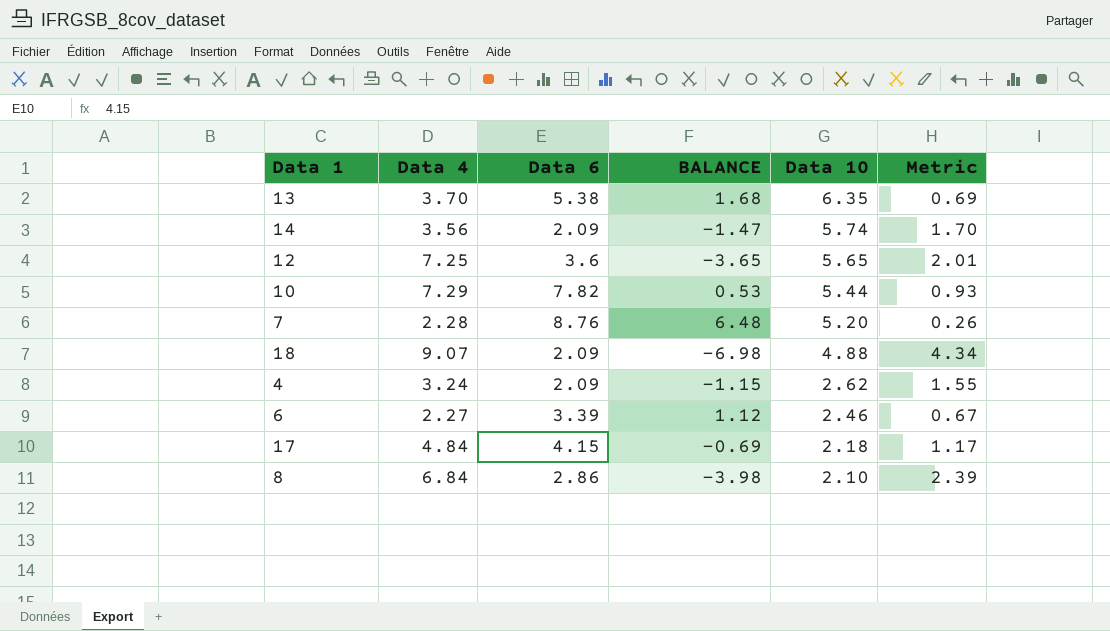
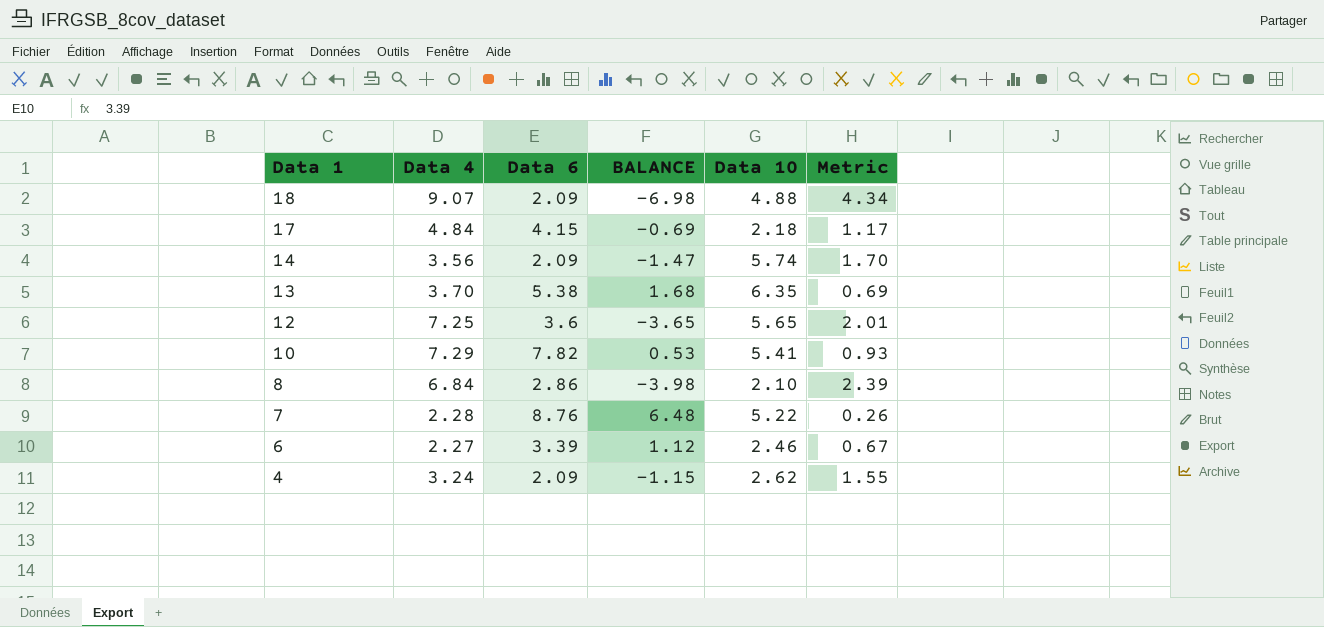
row order: Data 10 descending -> Data 1 descending
10 | Data 10: 5.44 -> 5.41
7 | Data 10: 5.20 -> 5.22

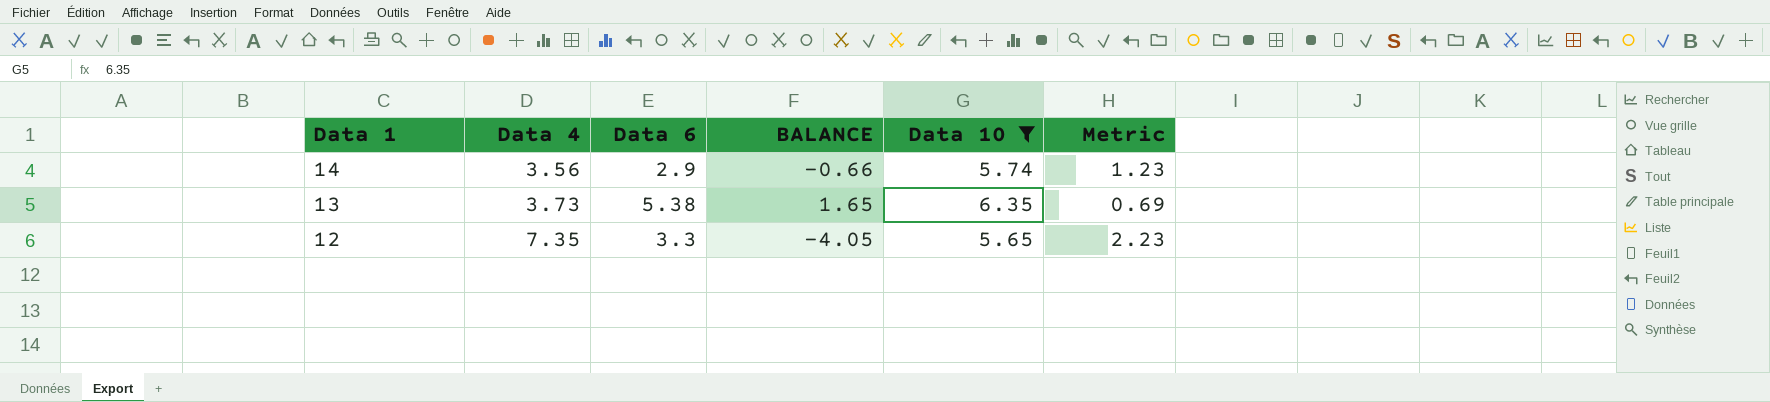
filter: none -> Data 10 >= 5.65
14 | Data 6: 2.09 -> 2.9
14 | BALANCE: -1.47 -> -0.66
14 | Metric: 1.70 -> 1.23
13 | Data 4: 3.70 -> 3.73
13 | BALANCE: 1.68 -> 1.65
12 | Data 4: 7.25 -> 7.35
12 | Data 6: 3.6 -> 3.3
12 | BALANCE: -3.65 -> -4.05
12 | Metric: 2.01 -> 2.23

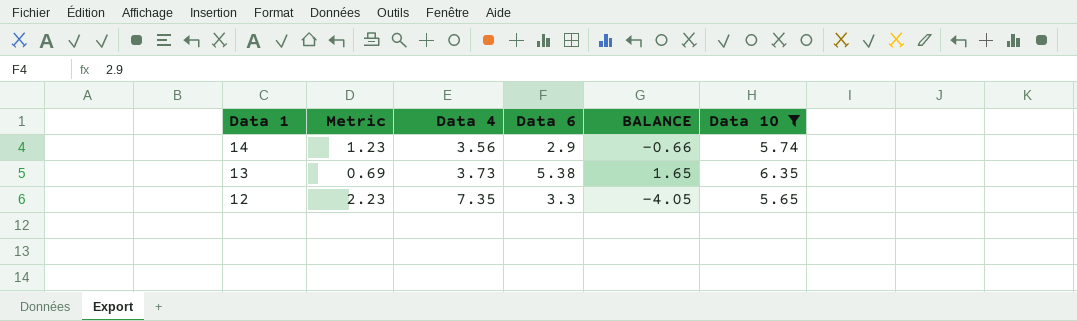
column Metric | position: 6 -> 2

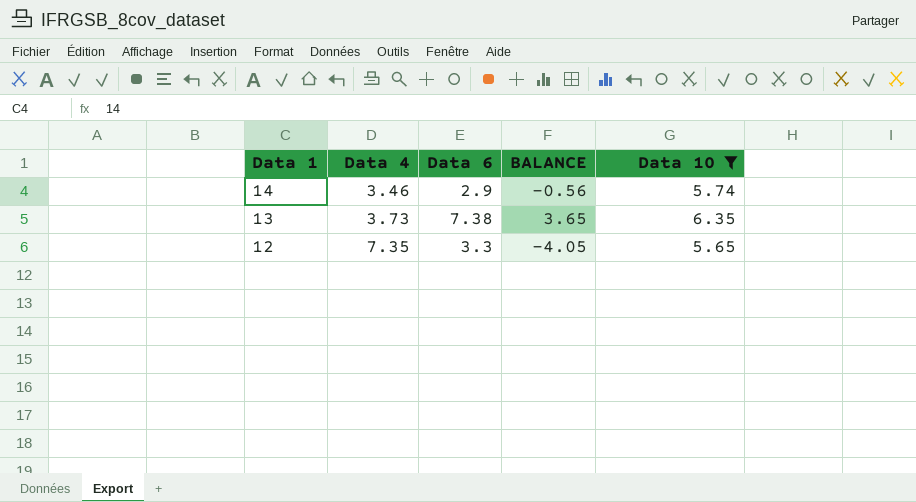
column Metric | formula: [Data 4] / [Data 6] -> none
14 | Data 4: 3.56 -> 3.46
14 | BALANCE: -0.66 -> -0.56
13 | Data 6: 5.38 -> 7.38
13 | BALANCE: 1.65 -> 3.65

